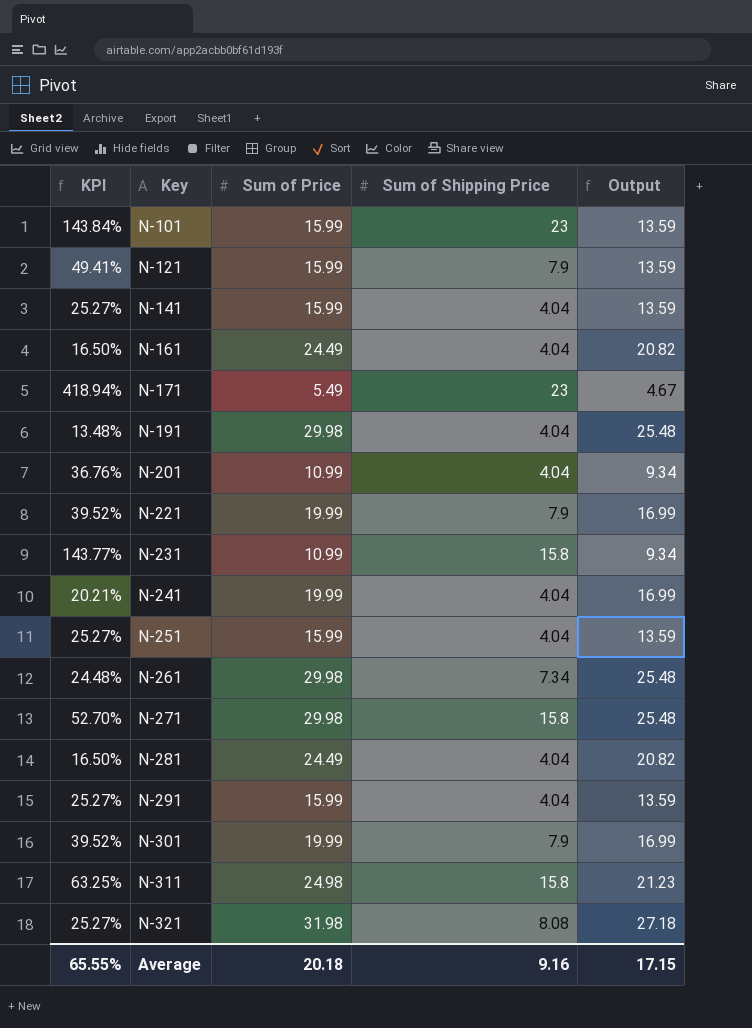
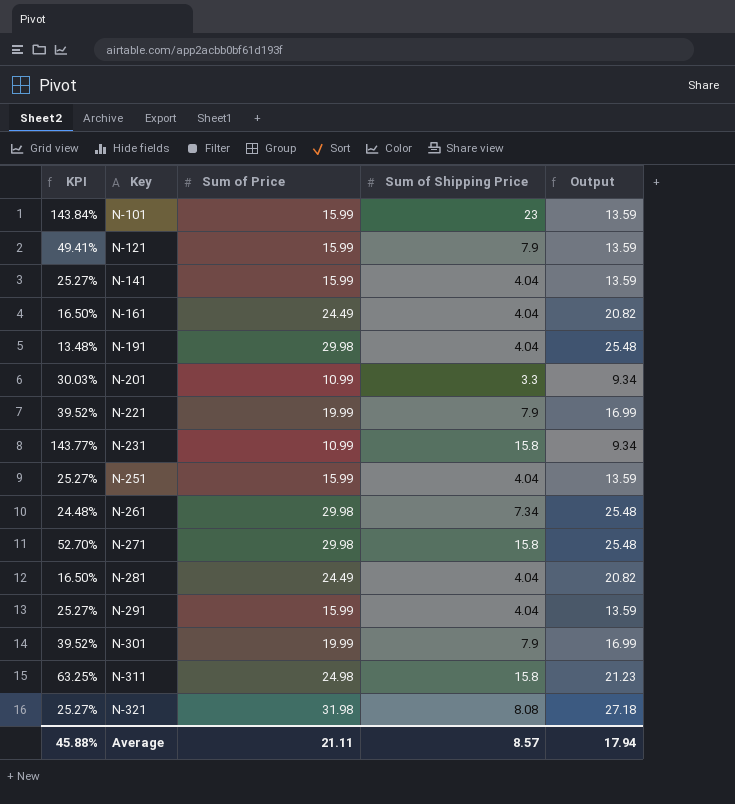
row N-171: 418.94% | 5.49 | 23 | 4.67 -> none
row N-241: 20.21% | 19.99 | 4.04 | 16.99 -> none
N-201 | KPI: 36.76% -> 30.03%
N-201 | Sum of Shipping Price: 4.04 -> 3.3
Average | KPI: 65.55% -> 45.88%
Average | Sum of Price: 20.18 -> 21.11
Average | Sum of Shipping Price: 9.16 -> 8.57
Average | Output: 17.15 -> 17.94

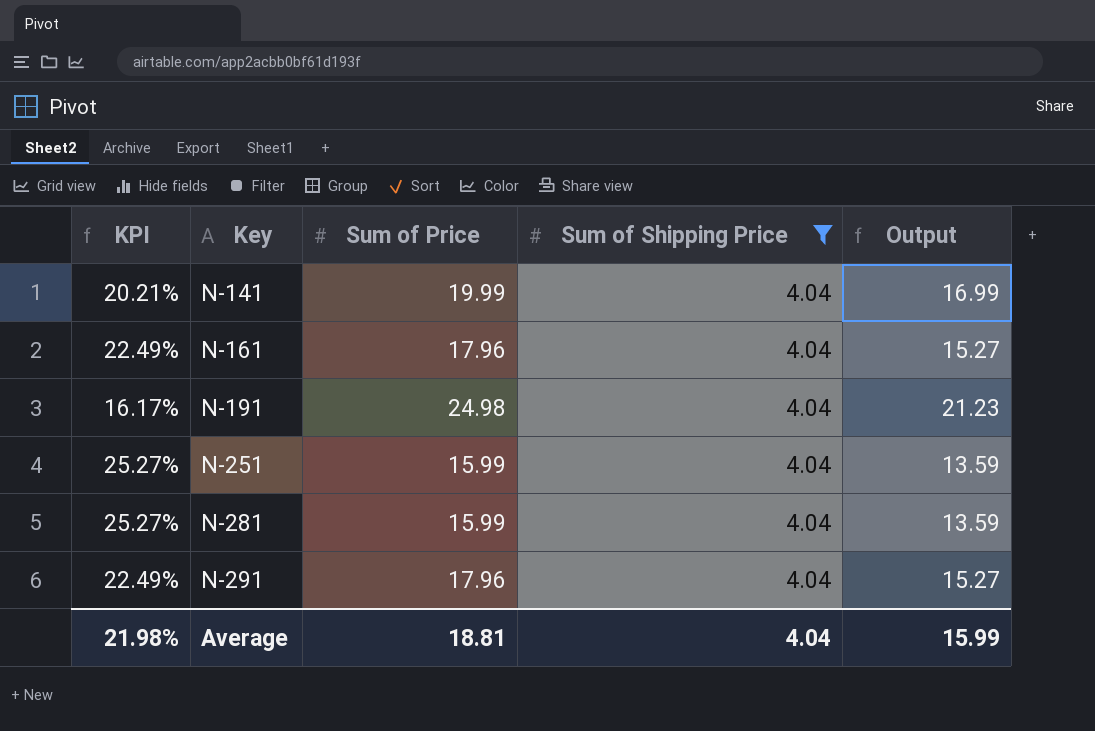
filter: none -> Sum of Shipping Price = 4.04
N-141 | KPI: 25.27% -> 20.21%
N-141 | Sum of Price: 15.99 -> 19.99
N-141 | Output: 13.59 -> 16.99
N-161 | KPI: 16.50% -> 22.49%
N-161 | Sum of Price: 24.49 -> 17.96
N-161 | Output: 20.82 -> 15.27
N-191 | KPI: 13.48% -> 16.17%
N-191 | Sum of Price: 29.98 -> 24.98
N-191 | Output: 25.48 -> 21.23
N-281 | KPI: 16.50% -> 25.27%
N-281 | Sum of Price: 24.49 -> 15.99
N-281 | Output: 20.82 -> 13.59
N-291 | KPI: 25.27% -> 22.49%
N-291 | Sum of Price: 15.99 -> 17.96
N-291 | Output: 13.59 -> 15.27
Average | KPI: 45.88% -> 21.98%
Average | Sum of Price: 21.11 -> 18.81
Average | Sum of Shipping Price: 8.57 -> 4.04
Average | Output: 17.94 -> 15.99

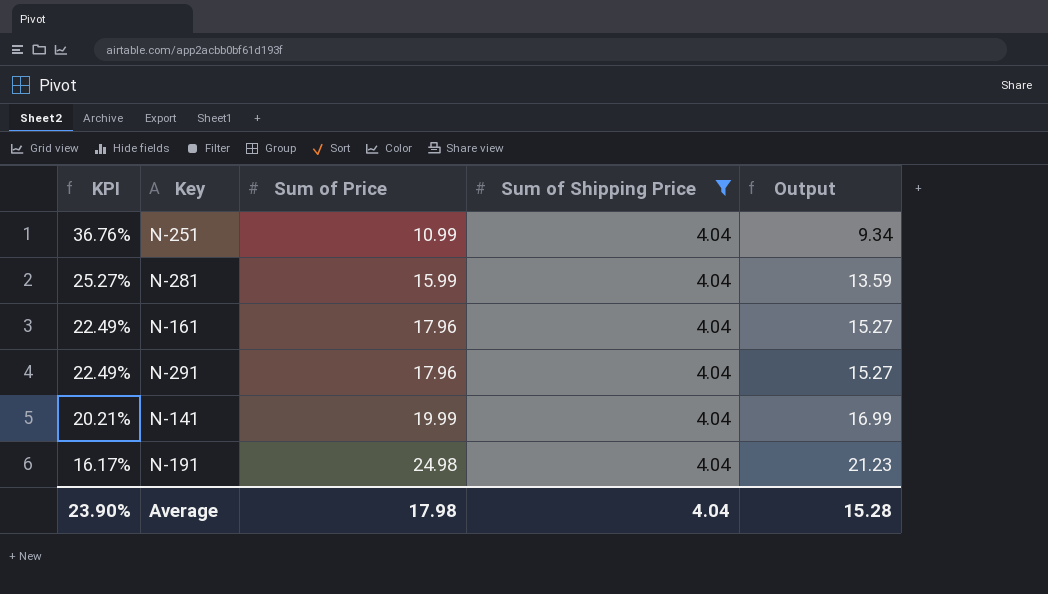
row order: Key ascending -> KPI descending
N-251 | KPI: 25.27% -> 36.76%
N-251 | Sum of Price: 15.99 -> 10.99
N-251 | Output: 13.59 -> 9.34
Average | KPI: 21.98% -> 23.90%
Average | Sum of Price: 18.81 -> 17.98
Average | Output: 15.99 -> 15.28

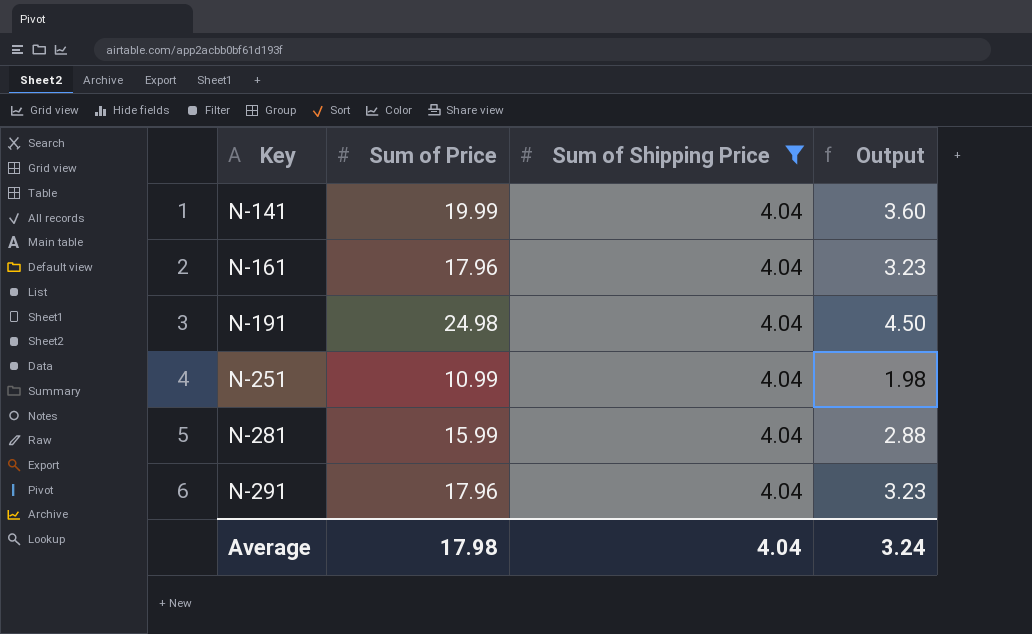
row order: KPI descending -> Key ascending
column KPI | formula: [Sum of Shipping Price] / [Sum of Price] -> none
column Output | formula: [Sum of Price] * 0.85 -> [Sum of Price] * 0.18
Average | Output: 15.28 -> 3.24

